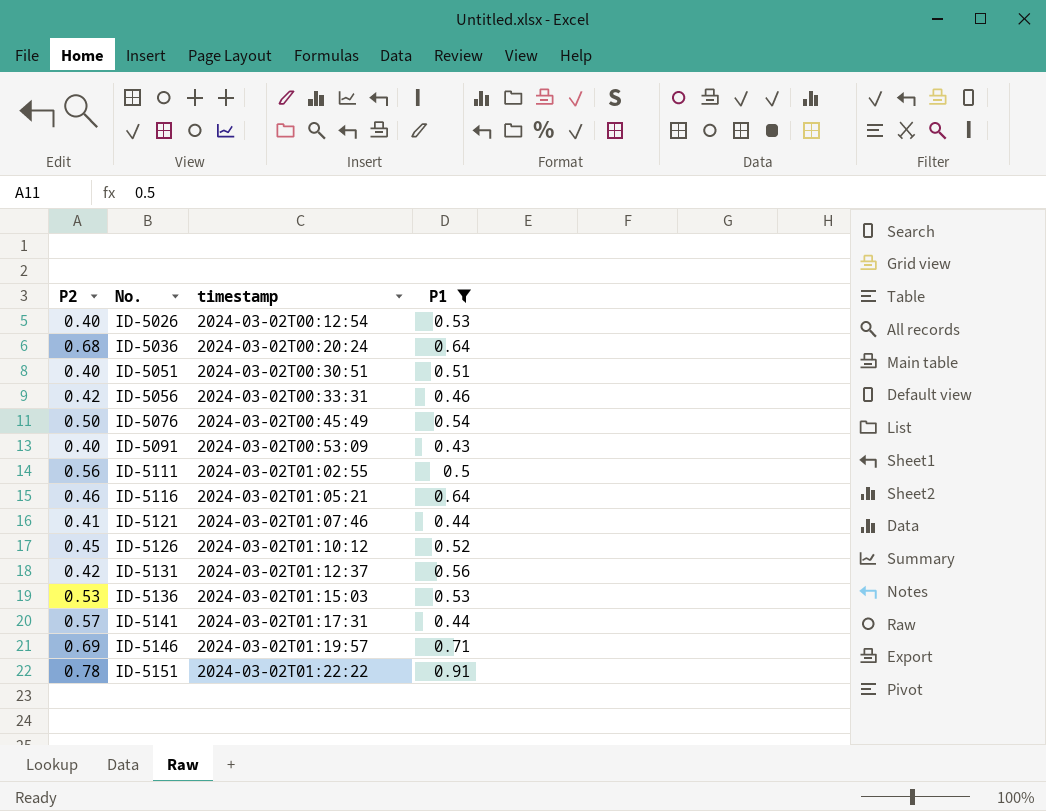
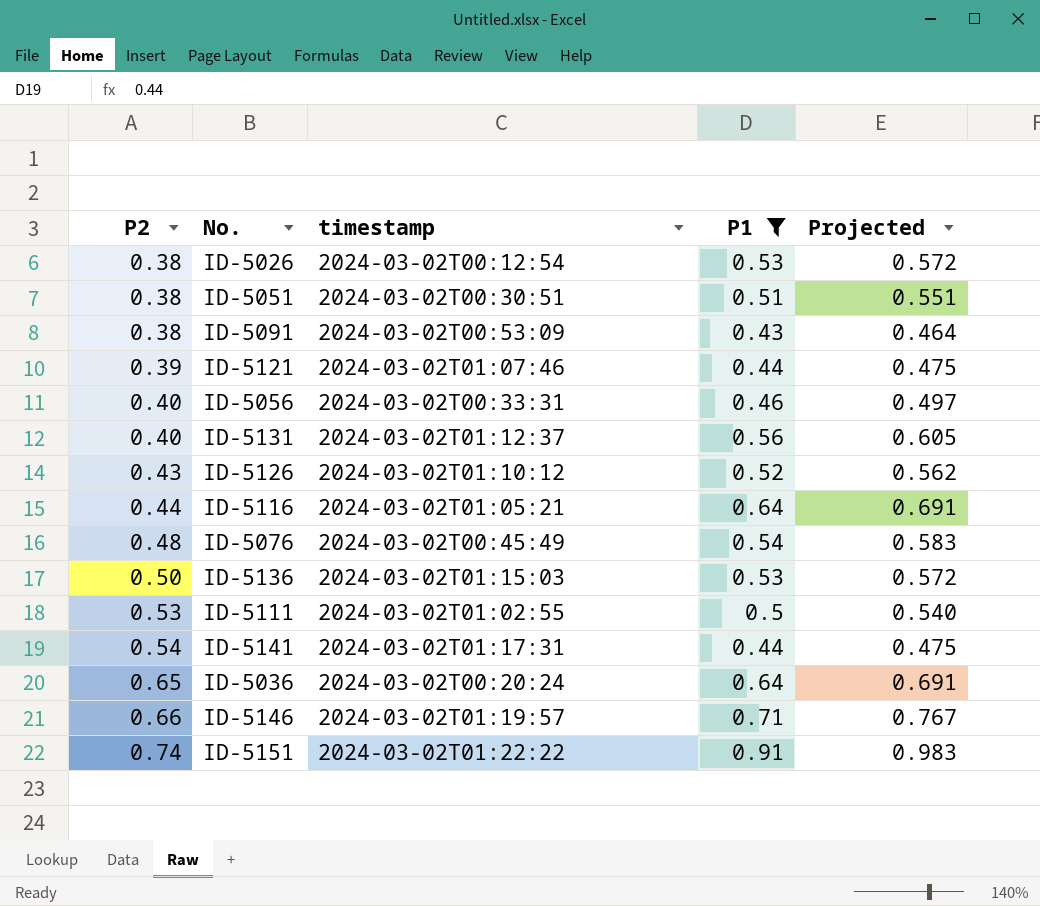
row order: No. ascending -> P2 ascending
column Projected | formula: none -> [P1] * 1.08
ID-5026 | P2: 0.40 -> 0.38
ID-5051 | P2: 0.40 -> 0.38
ID-5091 | P2: 0.40 -> 0.38
ID-5121 | P2: 0.41 -> 0.39
ID-5056 | P2: 0.42 -> 0.40
ID-5131 | P2: 0.42 -> 0.40
ID-5126 | P2: 0.45 -> 0.43
ID-5116 | P2: 0.46 -> 0.44
ID-5076 | P2: 0.50 -> 0.48
ID-5136 | P2: 0.53 -> 0.50
ID-5111 | P2: 0.56 -> 0.53
ID-5141 | P2: 0.57 -> 0.54
ID-5036 | P2: 0.68 -> 0.65
ID-5146 | P2: 0.69 -> 0.66
ID-5151 | P2: 0.78 -> 0.74

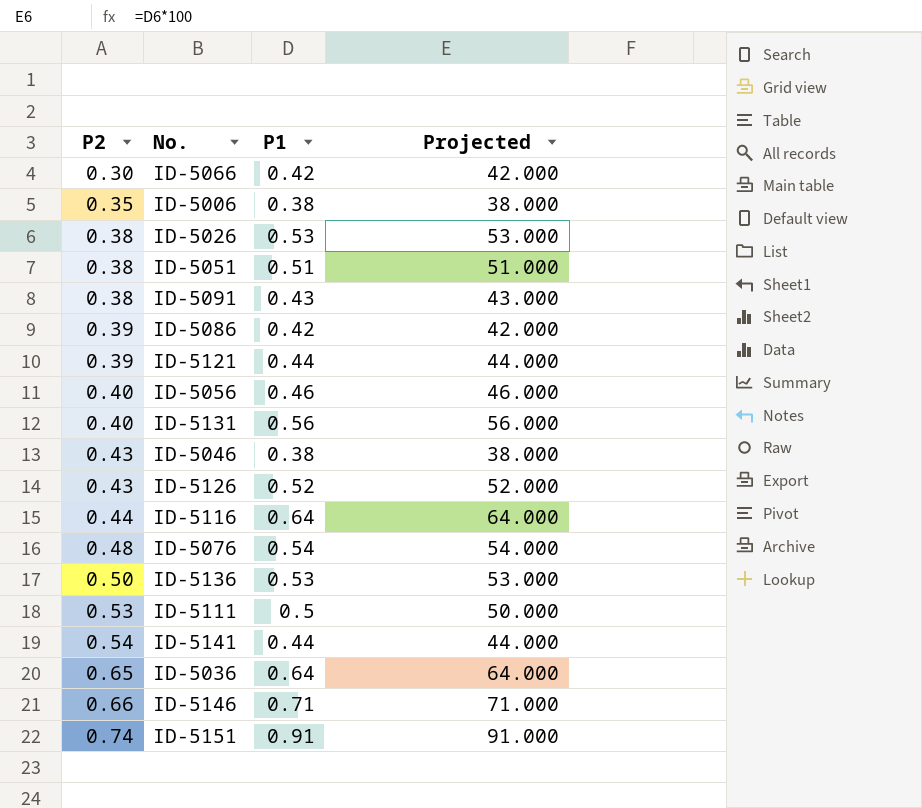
filter: P1 >= 0.43 -> none
column timestamp | position: 3 -> none
column Projected | formula: [P1] * 1.08 -> [P1] * 100

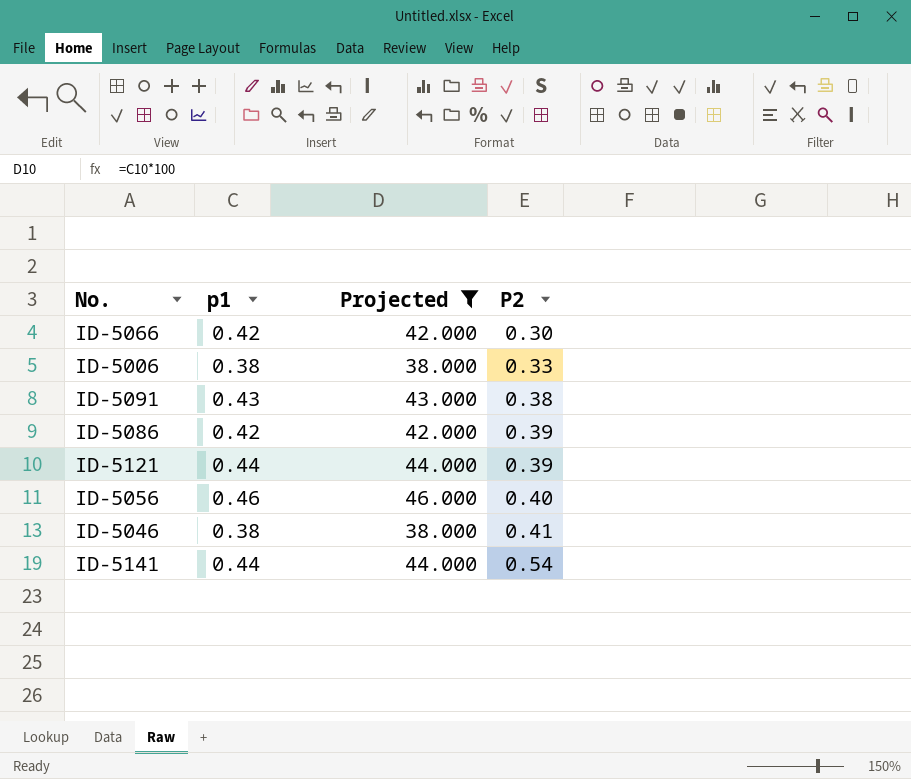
filter: none -> Projected <= 46.000
column name: P1 -> p1
column P2 | position: 1 -> 4
ID-5006 | P2: 0.35 -> 0.33
ID-5046 | P2: 0.43 -> 0.41

